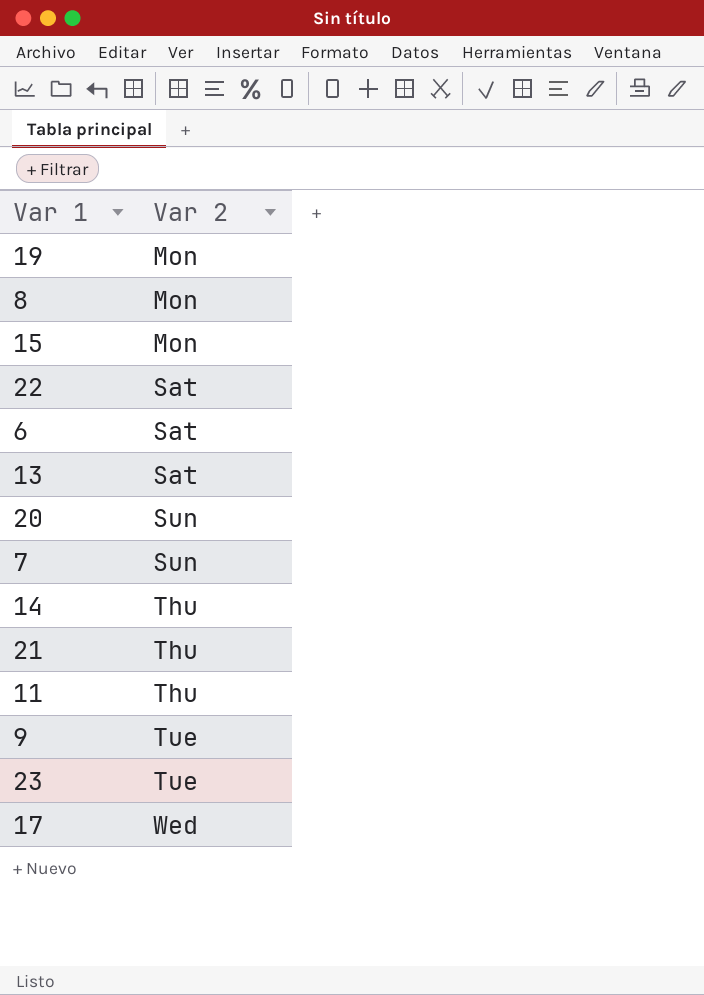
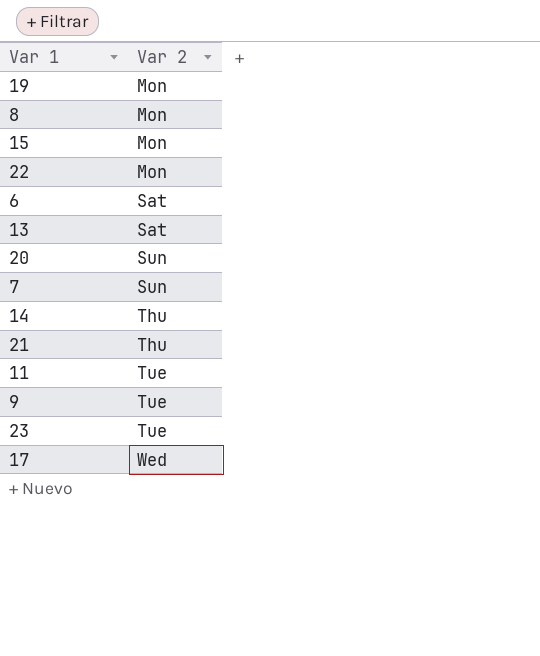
22 | Var 2: Sat -> Mon
11 | Var 2: Thu -> Tue

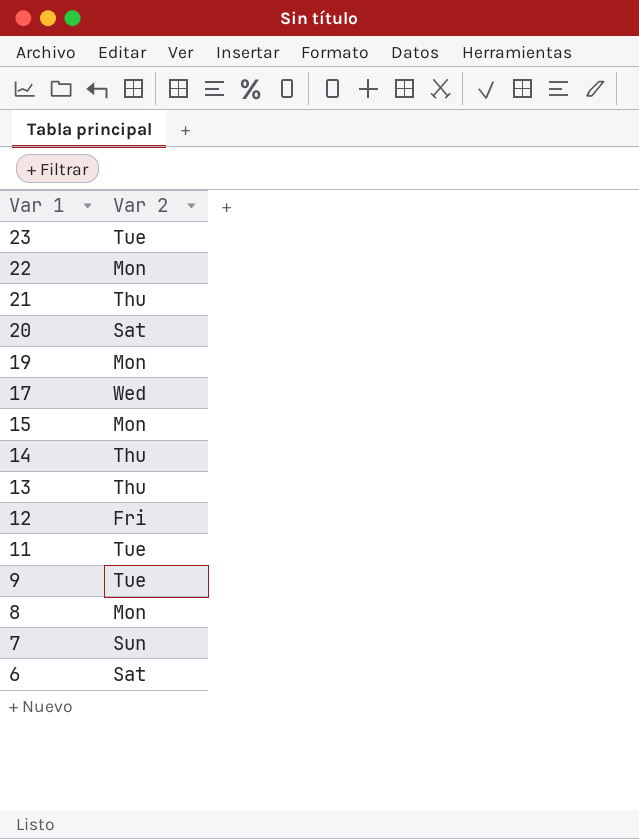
row order: Var 2 ascending -> Var 1 descending
20 | Var 2: Sun -> Sat
13 | Var 2: Sat -> Thu
row 12: none -> Fri

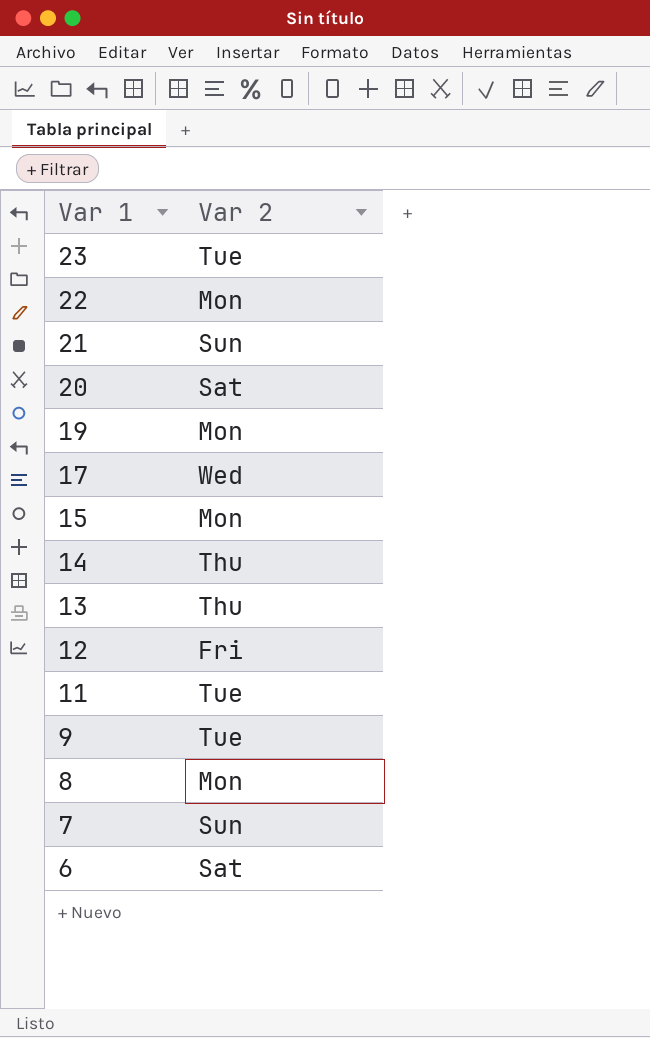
21 | Var 2: Thu -> Sun

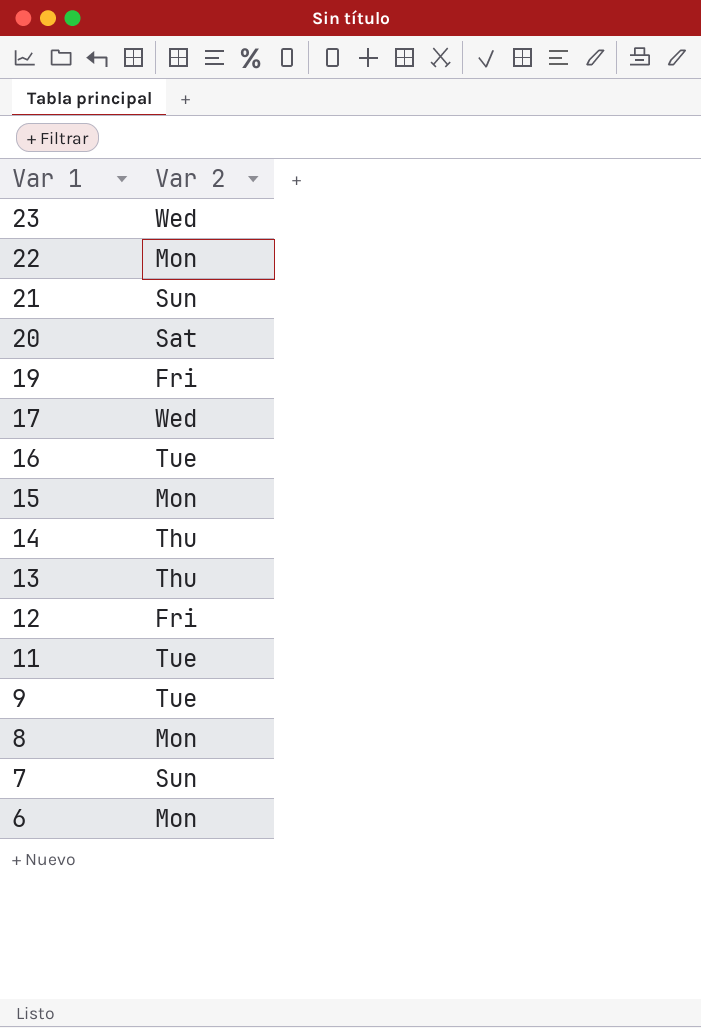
23 | Var 2: Tue -> Wed
19 | Var 2: Mon -> Fri
row 16: none -> Tue
6 | Var 2: Sat -> Mon

